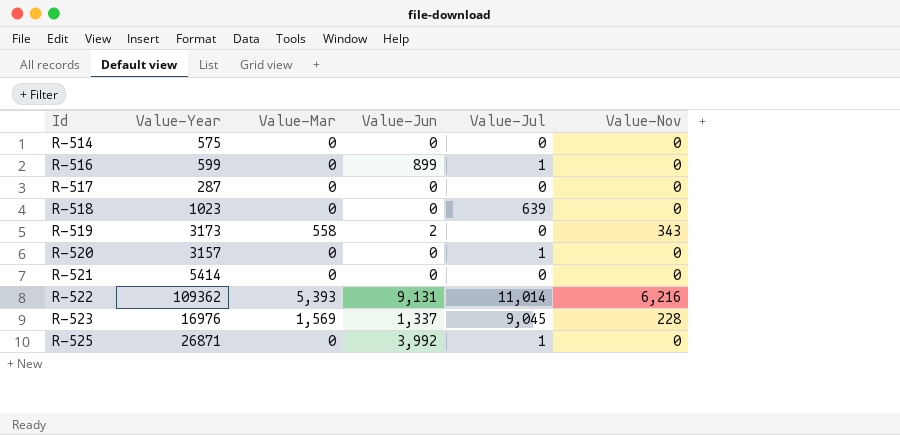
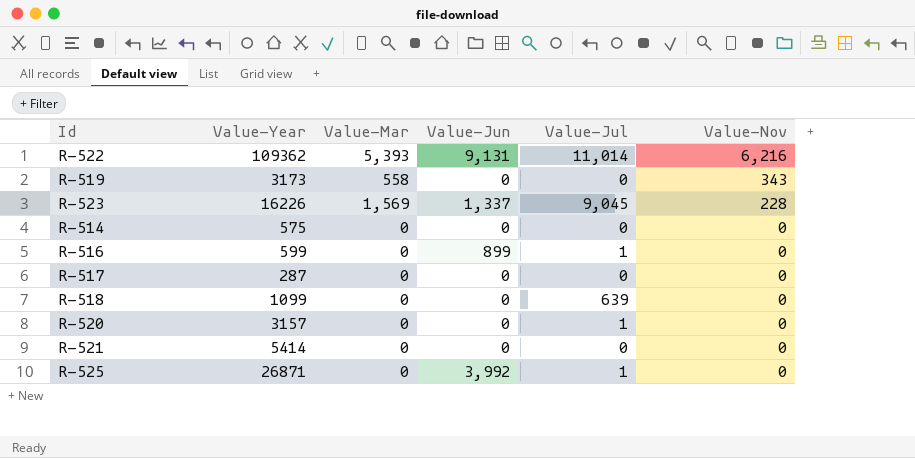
row order: Id ascending -> Value-Nov descending
R-519 | Value-Jun: 2 -> 0
R-523 | Value-Year: 16976 -> 16226
R-518 | Value-Year: 1023 -> 1099

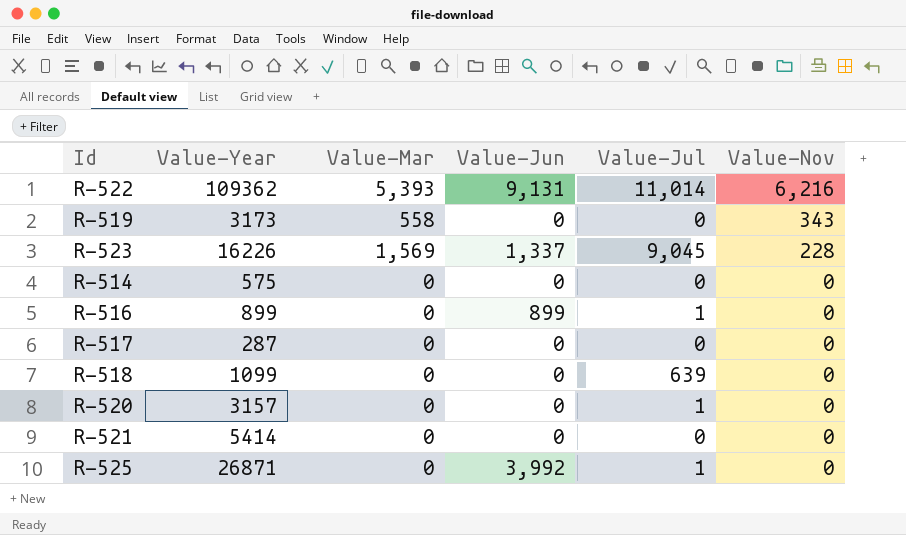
R-516 | Value-Year: 599 -> 899

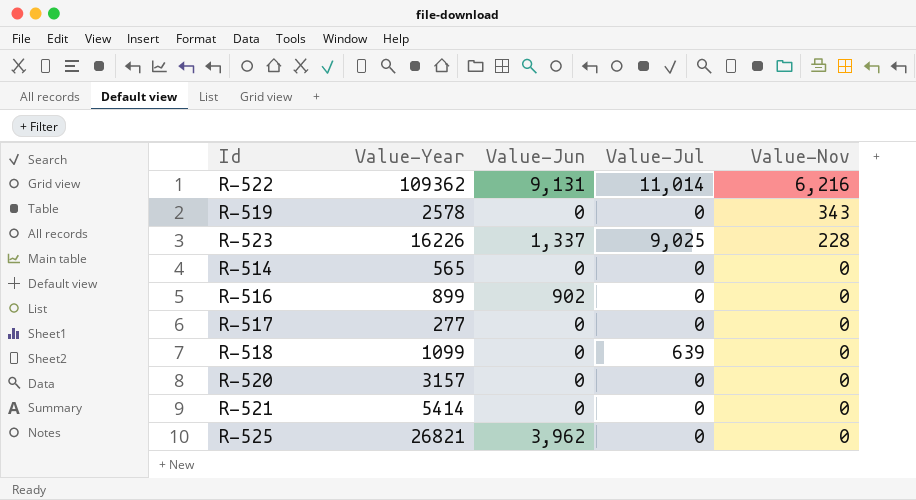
column Value-Mar | position: 3 -> none
R-519 | Value-Year: 3173 -> 2578
R-523 | Value-Jul: 9,045 -> 9,025
R-514 | Value-Year: 575 -> 565
R-516 | Value-Jun: 899 -> 902
R-516 | Value-Jul: 1 -> 0
R-517 | Value-Year: 287 -> 277
R-520 | Value-Jul: 1 -> 0
R-525 | Value-Year: 26871 -> 26821
R-525 | Value-Jun: 3,992 -> 3,962
R-525 | Value-Jul: 1 -> 0

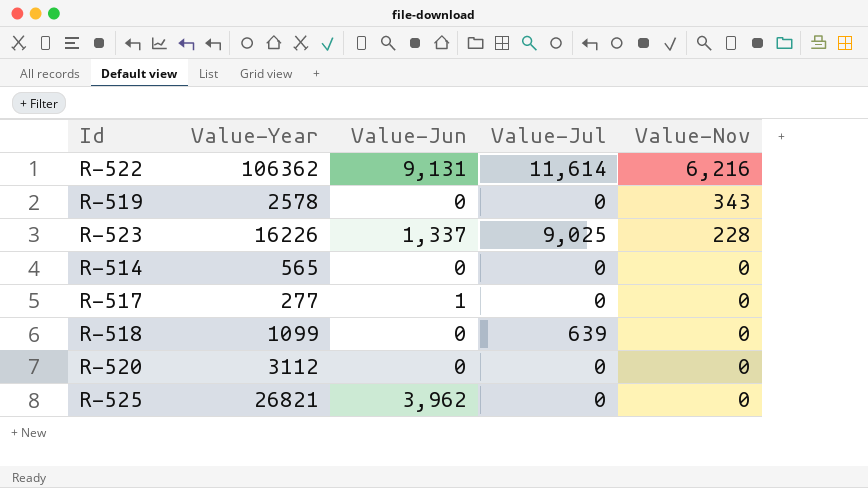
row R-516: 899 | 902 | 0 | 0 -> none
row R-521: 5414 | 0 | 0 | 0 -> none
R-522 | Value-Year: 109362 -> 106362
R-522 | Value-Jul: 11,014 -> 11,614
R-517 | Value-Jun: 0 -> 1
R-520 | Value-Year: 3157 -> 3112

